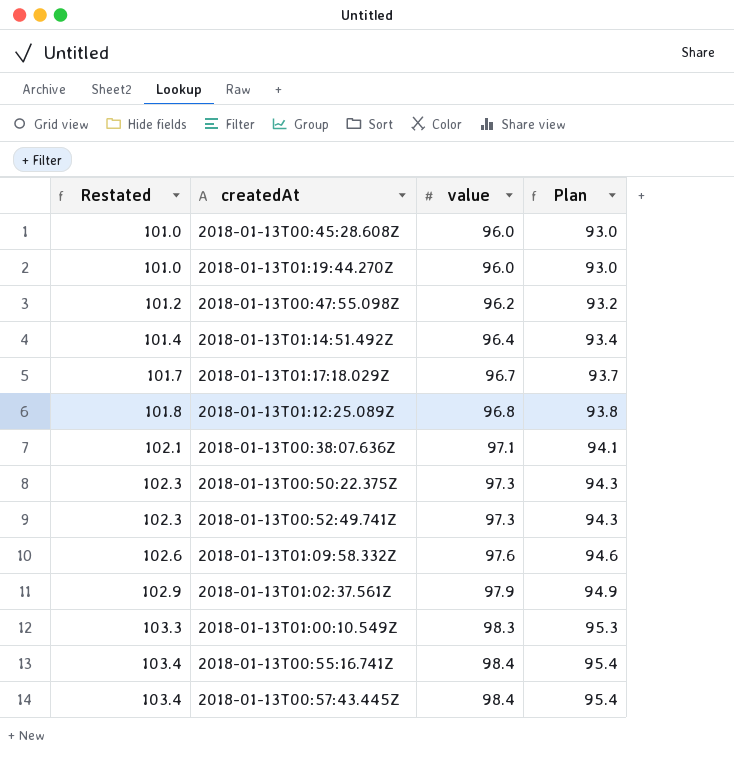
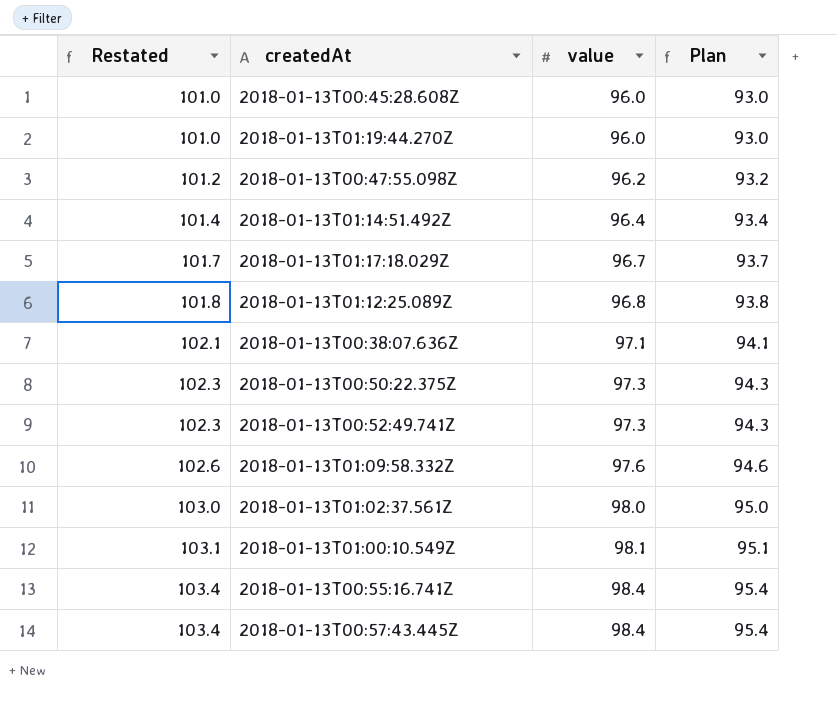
2018-01-13T01:02:37.561Z | Restated: 102.9 -> 103.0
2018-01-13T01:02:37.561Z | value: 97.9 -> 98.0
2018-01-13T01:02:37.561Z | Plan: 94.9 -> 95.0
2018-01-13T01:00:10.549Z | Restated: 103.3 -> 103.1
2018-01-13T01:00:10.549Z | value: 98.3 -> 98.1
2018-01-13T01:00:10.549Z | Plan: 95.3 -> 95.1

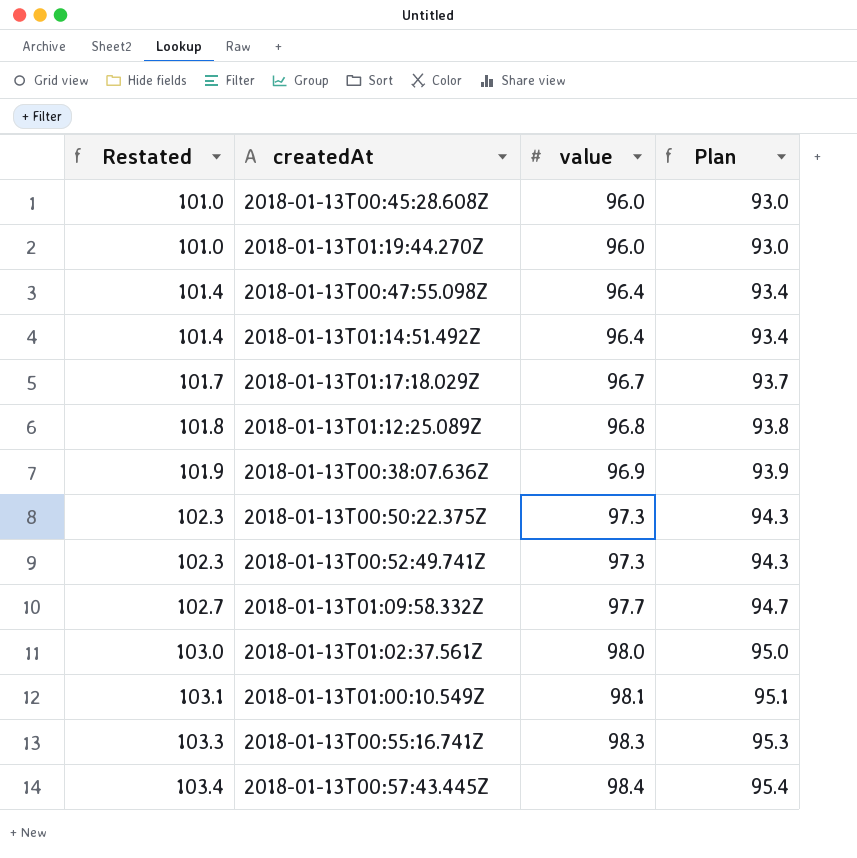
2018-01-13T00:47:55.098Z | Restated: 101.2 -> 101.4
2018-01-13T00:47:55.098Z | value: 96.2 -> 96.4
2018-01-13T00:47:55.098Z | Plan: 93.2 -> 93.4
2018-01-13T00:38:07.636Z | Restated: 102.1 -> 101.9
2018-01-13T00:38:07.636Z | value: 97.1 -> 96.9
2018-01-13T00:38:07.636Z | Plan: 94.1 -> 93.9
2018-01-13T01:09:58.332Z | Restated: 102.6 -> 102.7
2018-01-13T01:09:58.332Z | value: 97.6 -> 97.7
2018-01-13T01:09:58.332Z | Plan: 94.6 -> 94.7
2018-01-13T00:55:16.741Z | Restated: 103.4 -> 103.3
2018-01-13T00:55:16.741Z | value: 98.4 -> 98.3
2018-01-13T00:55:16.741Z | Plan: 95.4 -> 95.3

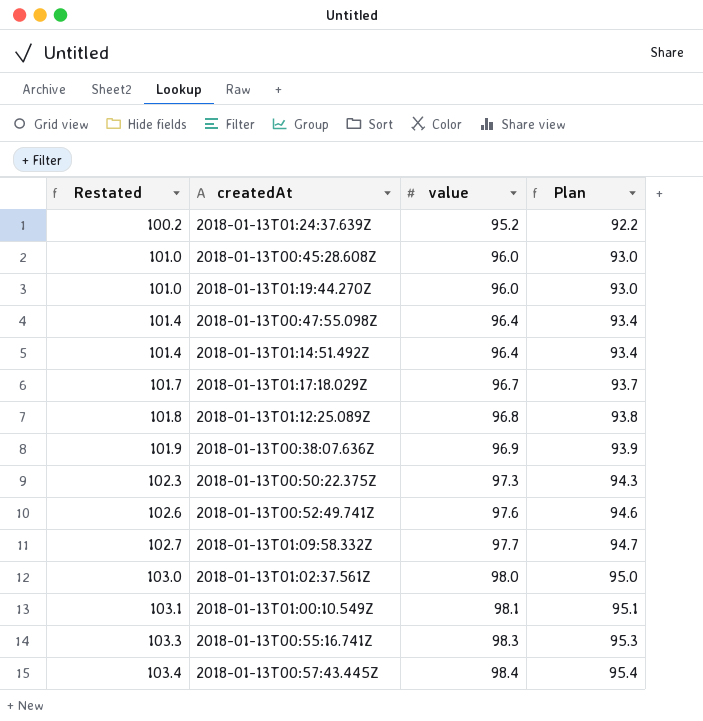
row 2018-01-13T01:24:37.639Z: none -> 100.2 | 95.2 | 92.2
2018-01-13T00:52:49.741Z | Restated: 102.3 -> 102.6
2018-01-13T00:52:49.741Z | value: 97.3 -> 97.6
2018-01-13T00:52:49.741Z | Plan: 94.3 -> 94.6

